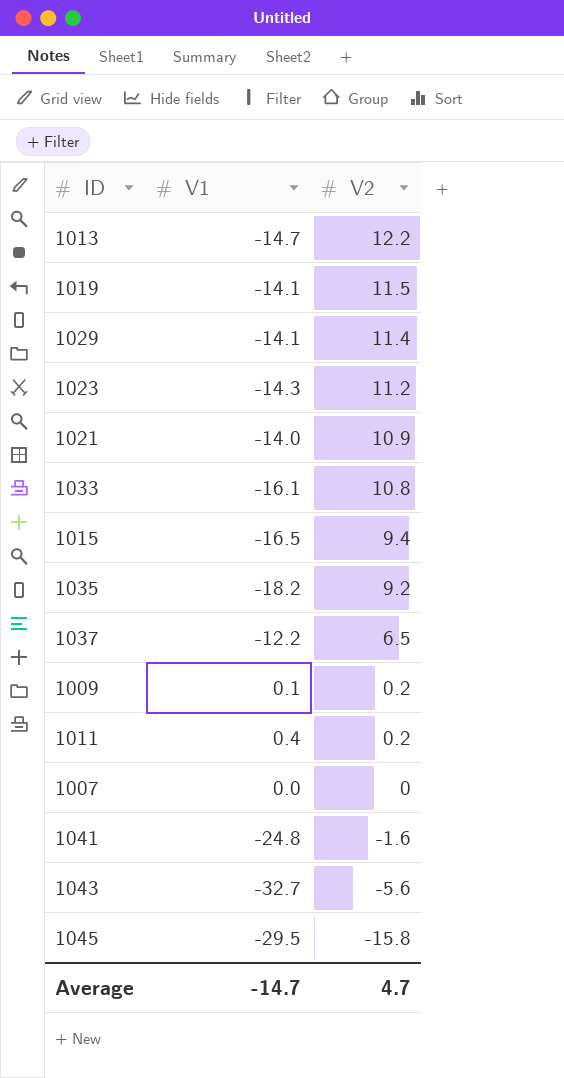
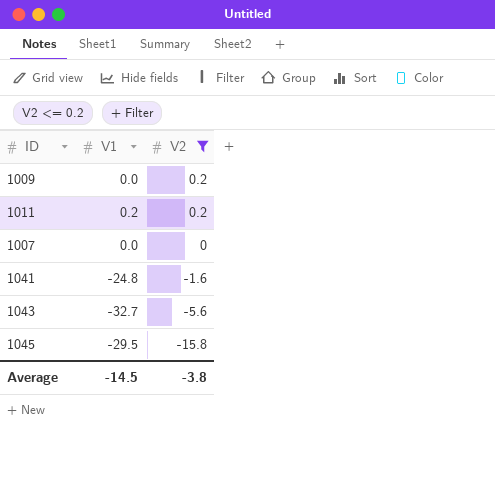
filter: none -> V2 <= 0.2
1009 | V1: 0.1 -> 0.0
1011 | V1: 0.4 -> 0.2
Average | V1: -14.7 -> -14.5
Average | V2: 4.7 -> -3.8

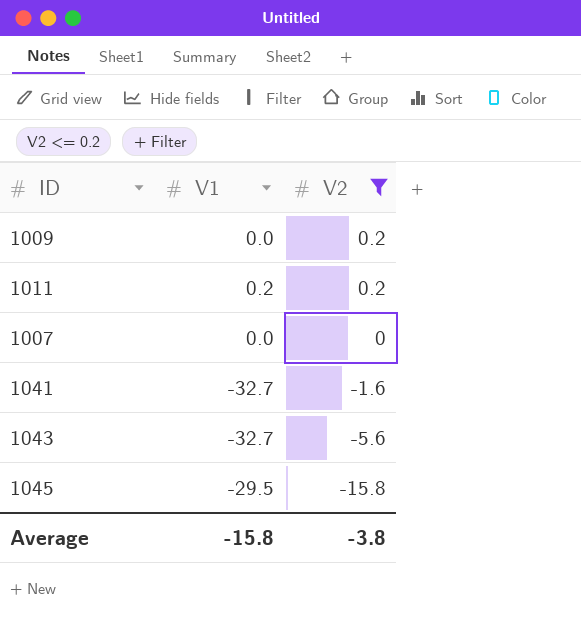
1041 | V1: -24.8 -> -32.7
Average | V1: -14.5 -> -15.8

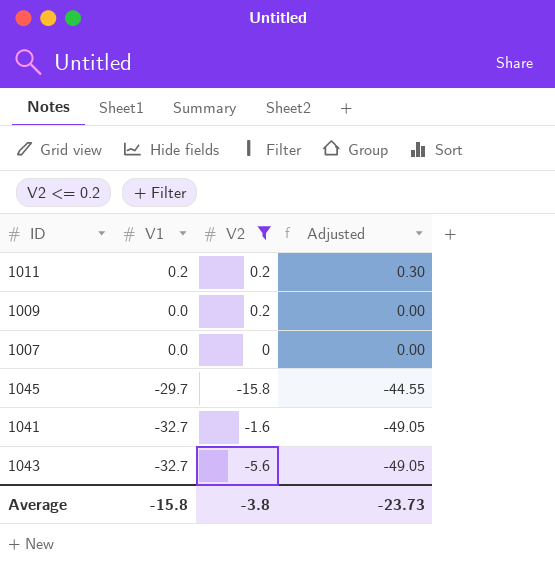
row order: V2 descending -> V1 descending
column Adjusted | formula: none -> [V1] * 1.5
1045 | V1: -29.5 -> -29.7

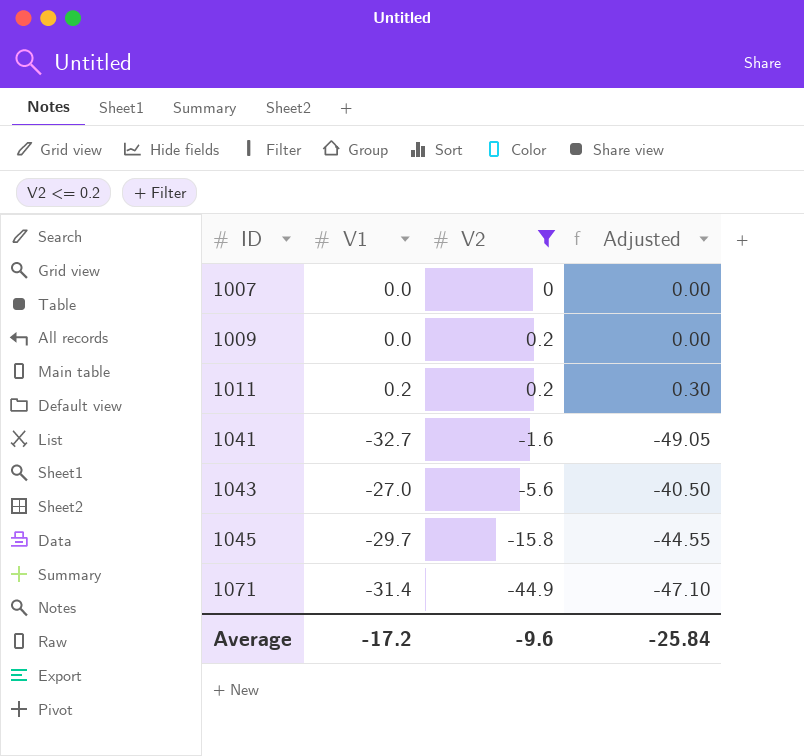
row order: V1 descending -> ID ascending
1043 | V1: -32.7 -> -27.0
1043 | Adjusted: -49.05 -> -40.50
row 1071: none -> -31.4 | -44.9 | -47.10
Average | V1: -15.8 -> -17.2
Average | V2: -3.8 -> -9.6
Average | Adjusted: -23.73 -> -25.84

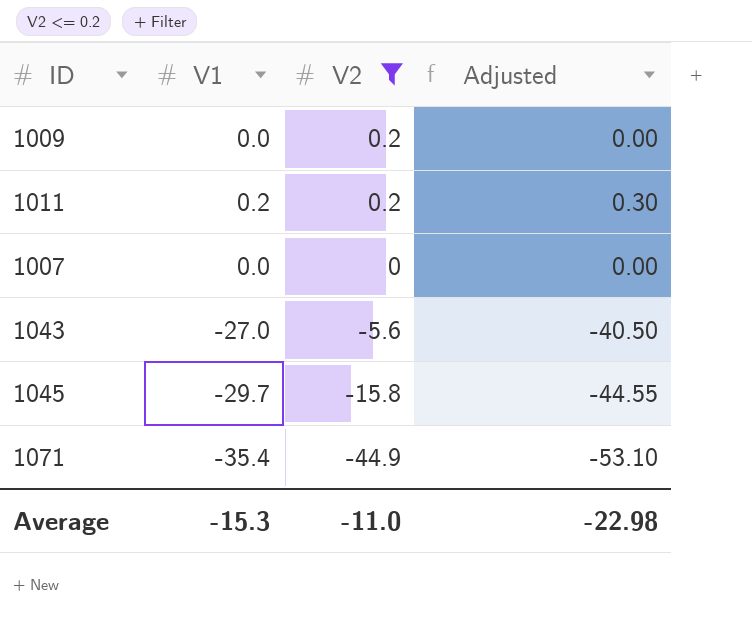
row order: ID ascending -> V2 descending
row 1041: -32.7 | -1.6 | -49.05 -> none
1071 | V1: -31.4 -> -35.4
1071 | Adjusted: -47.10 -> -53.10
Average | V1: -17.2 -> -15.3
Average | V2: -9.6 -> -11.0
Average | Adjusted: -25.84 -> -22.98

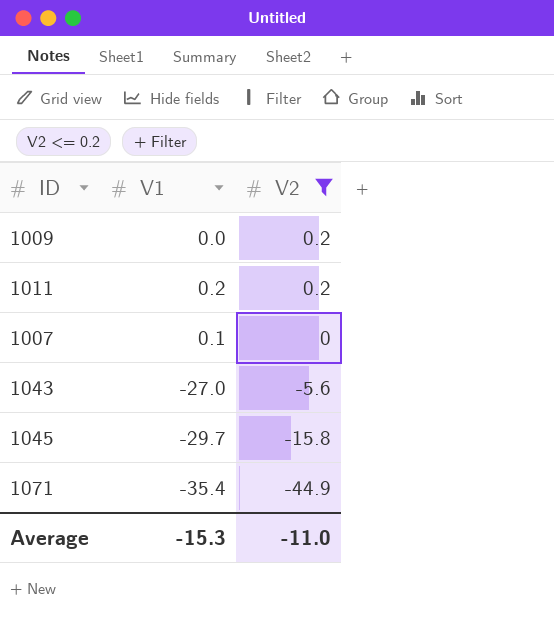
column Adjusted | formula: [V1] * 1.5 -> none
1007 | V1: 0.0 -> 0.1

